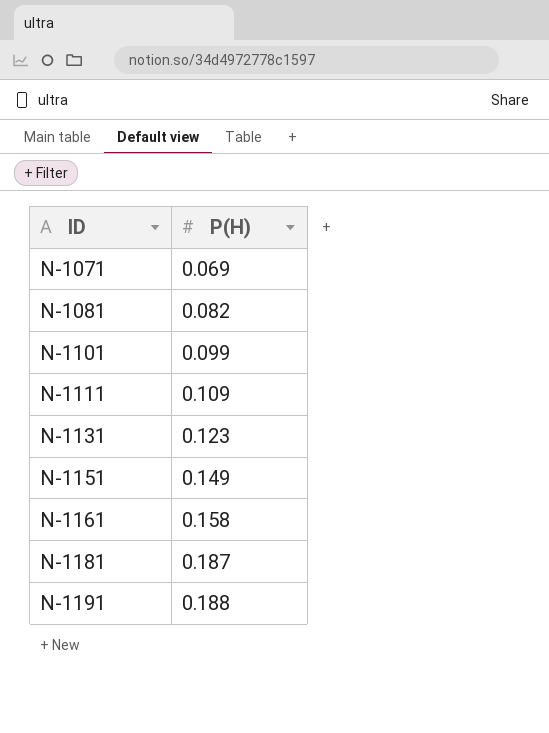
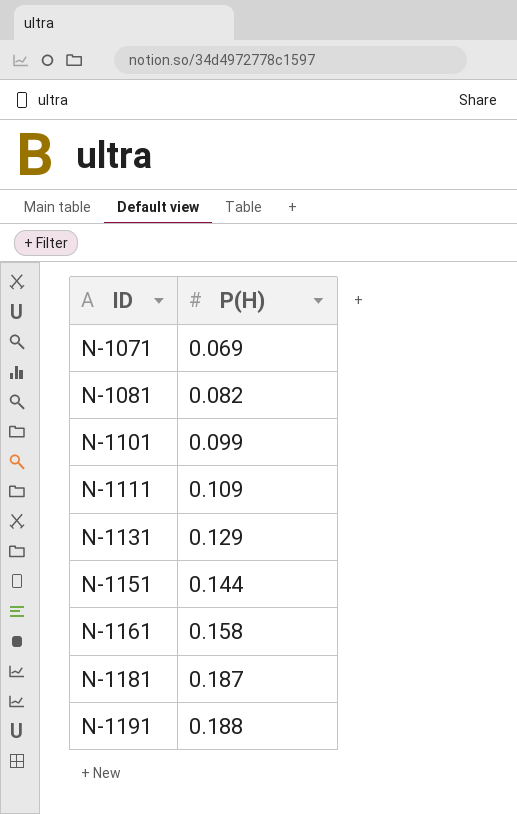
N-1131 | P(H): 0.123 -> 0.129
N-1151 | P(H): 0.149 -> 0.144

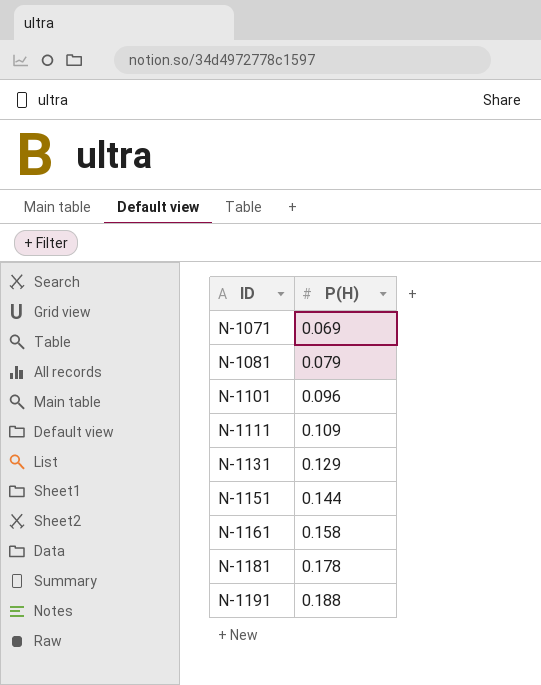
N-1081 | P(H): 0.082 -> 0.079
N-1101 | P(H): 0.099 -> 0.096
N-1181 | P(H): 0.187 -> 0.178

